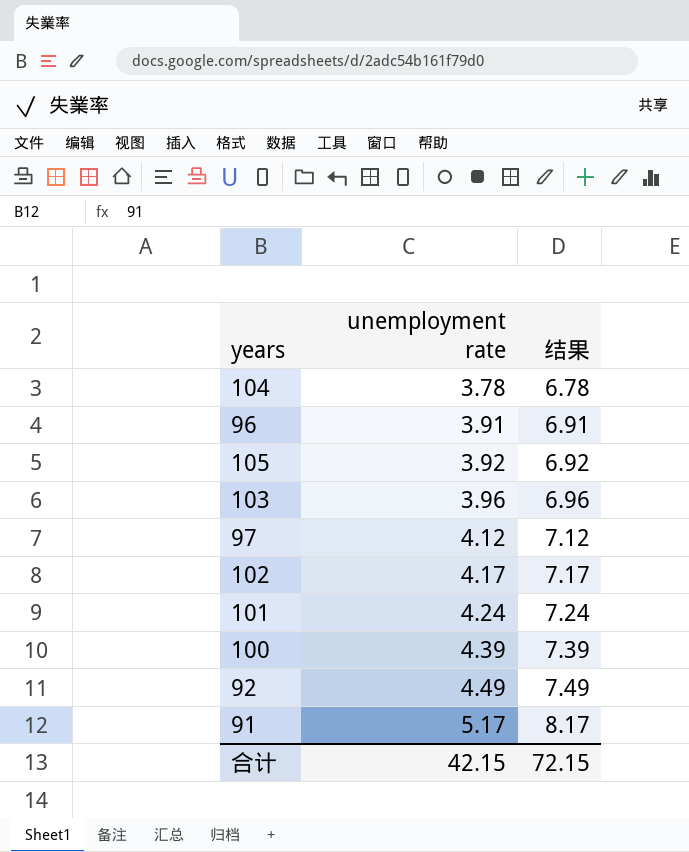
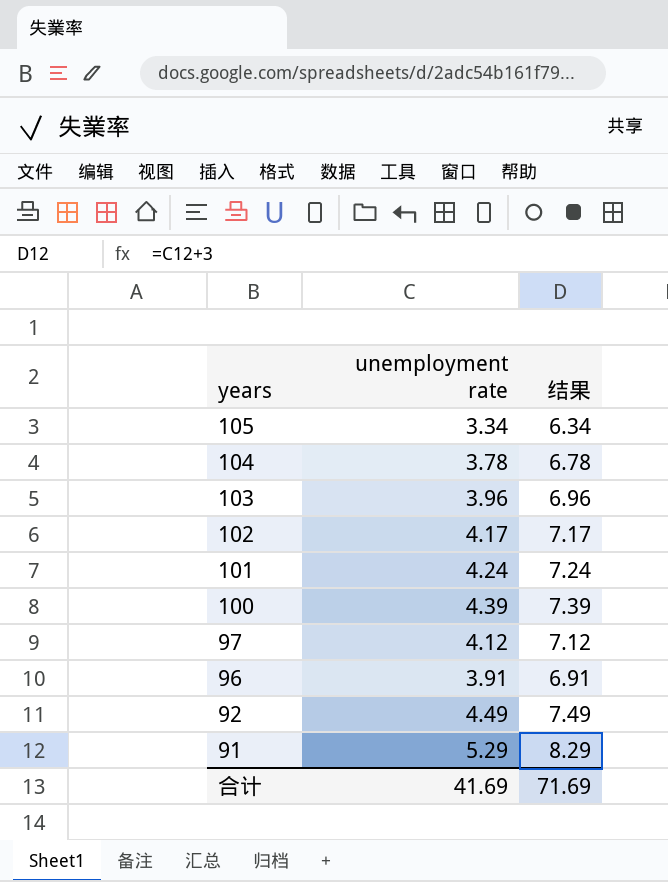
row order: unemployment rate ascending -> years descending
105 | unemployment rate: 3.92 -> 3.34
105 | 结果: 6.92 -> 6.34
91 | unemployment rate: 5.17 -> 5.29
91 | 结果: 8.17 -> 8.29
合计 | unemployment rate: 42.15 -> 41.69
合计 | 结果: 72.15 -> 71.69

